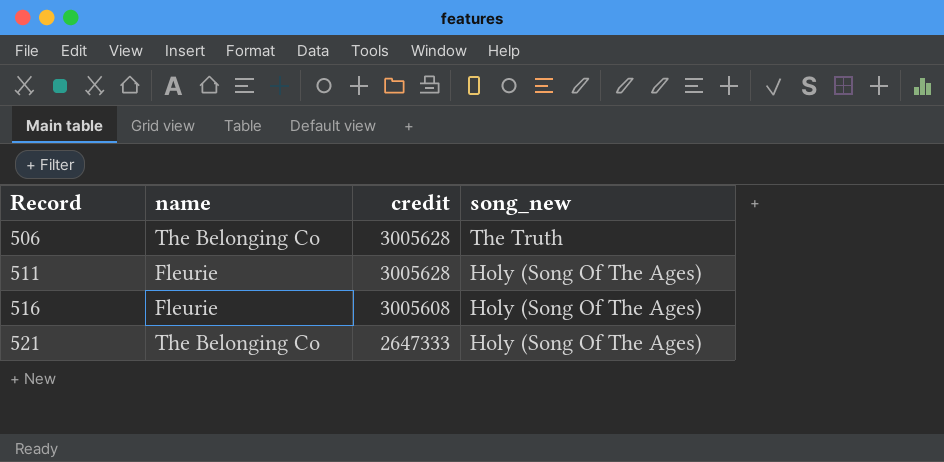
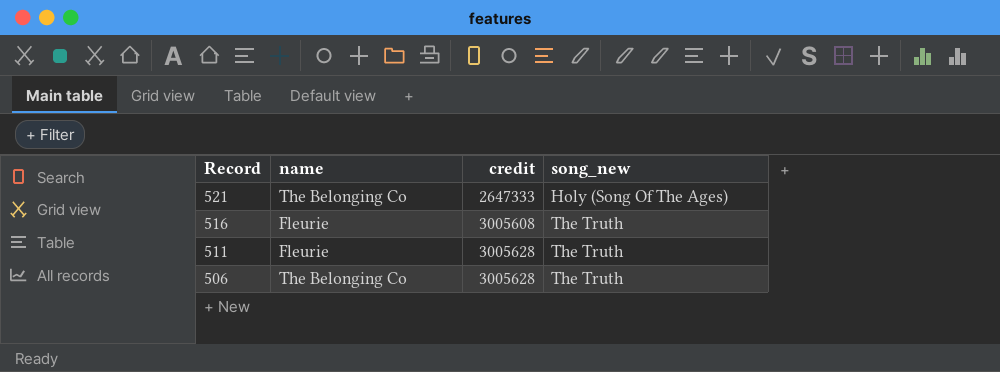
row order: Record ascending -> Record descending
516 | song_new: Holy (Song Of The Ages) -> The Truth
511 | song_new: Holy (Song Of The Ages) -> The Truth

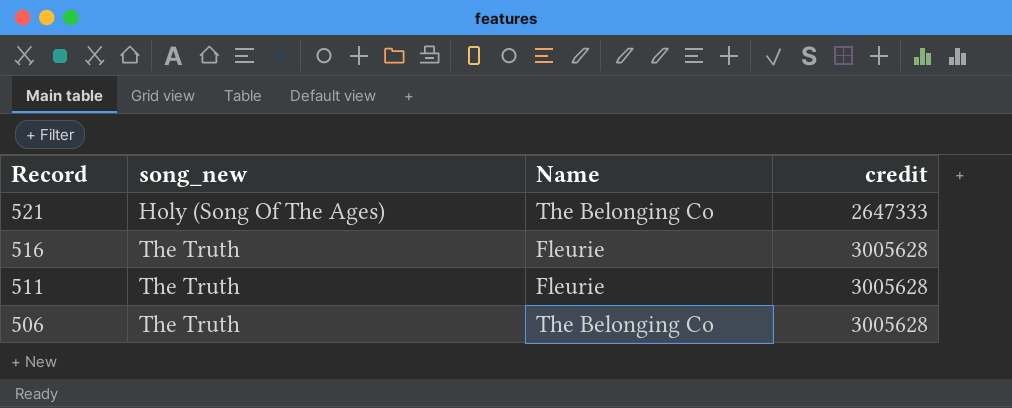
column song_new | position: 4 -> 2
column name: name -> Name
516 | credit: 3005608 -> 3005628

